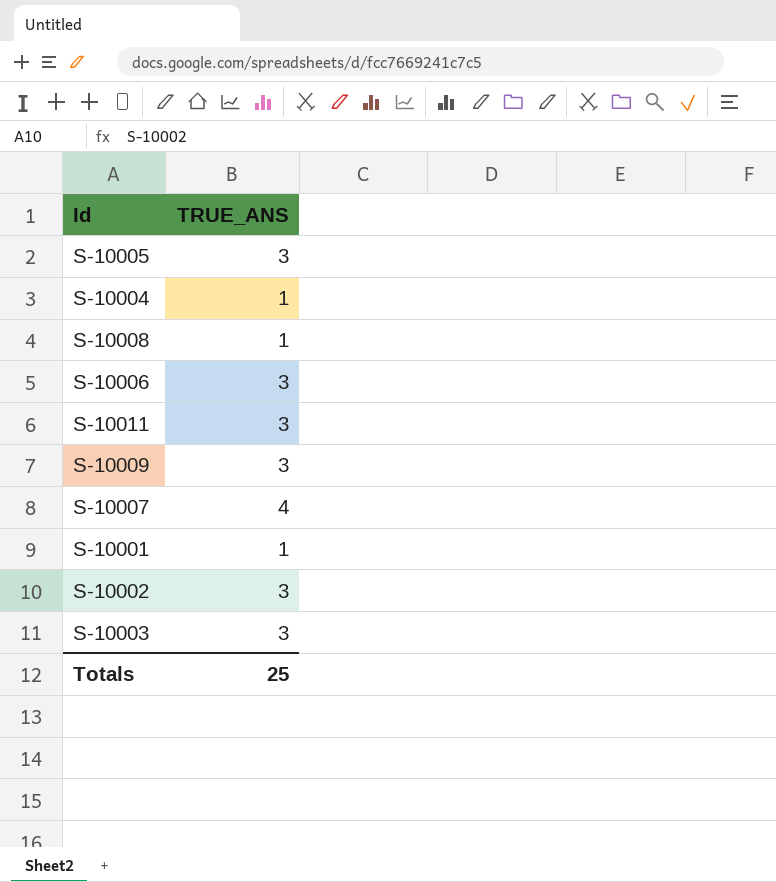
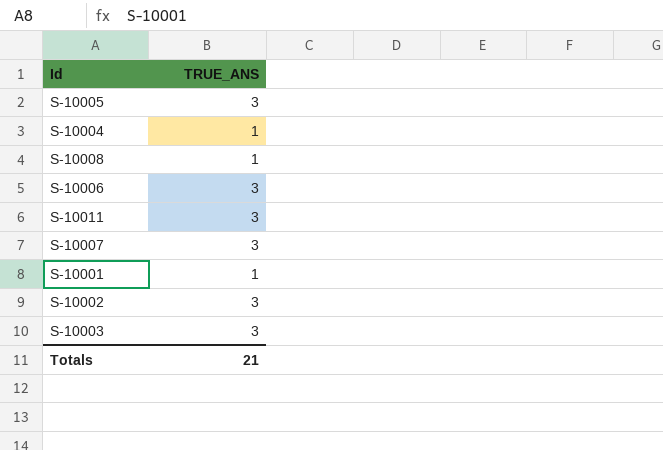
row S-10009: 3 -> none
S-10007 | TRUE_ANS: 4 -> 3
Totals | TRUE_ANS: 25 -> 21

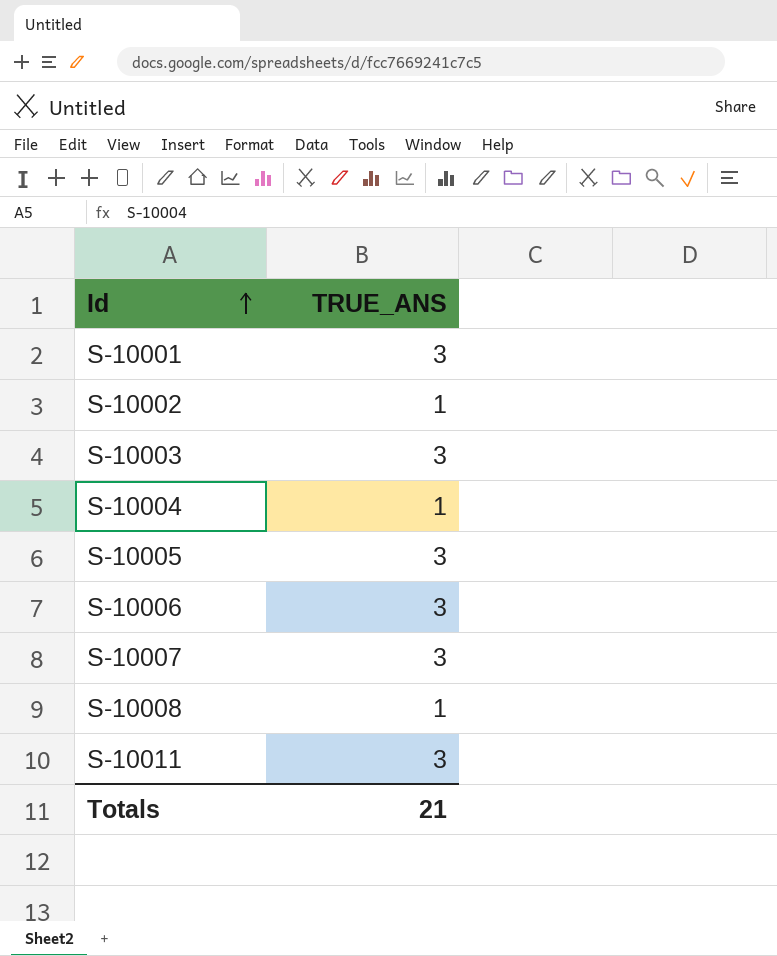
row order: none -> Id ascending
S-10001 | TRUE_ANS: 1 -> 3
S-10002 | TRUE_ANS: 3 -> 1

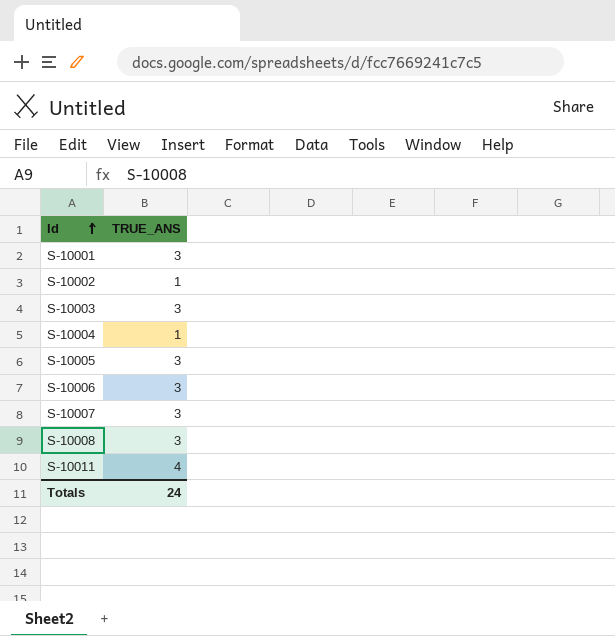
S-10008 | TRUE_ANS: 1 -> 3
S-10011 | TRUE_ANS: 3 -> 4
Totals | TRUE_ANS: 21 -> 24

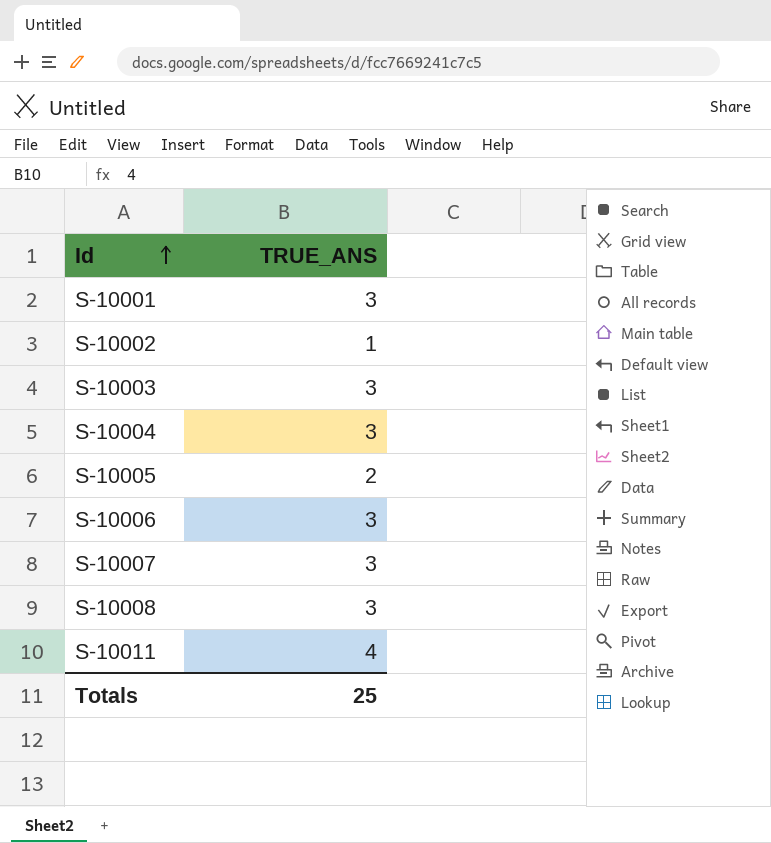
S-10004 | TRUE_ANS: 1 -> 3
S-10005 | TRUE_ANS: 3 -> 2
Totals | TRUE_ANS: 24 -> 25

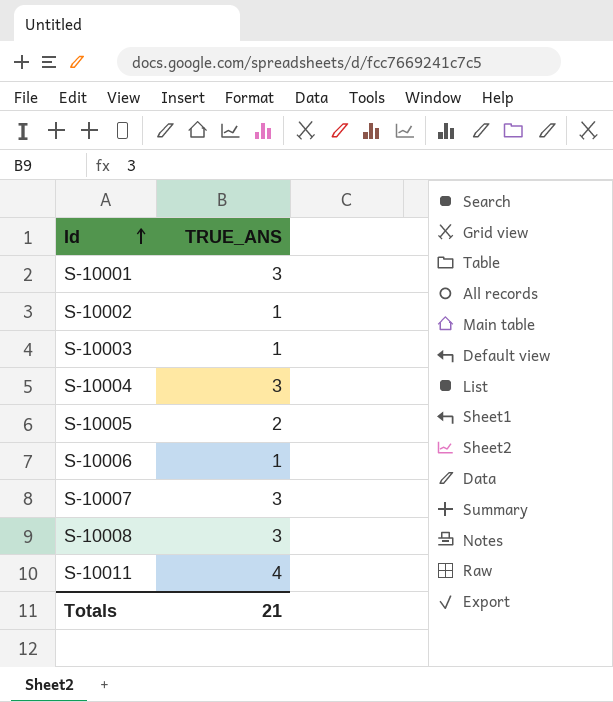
S-10003 | TRUE_ANS: 3 -> 1
S-10006 | TRUE_ANS: 3 -> 1
Totals | TRUE_ANS: 25 -> 21

